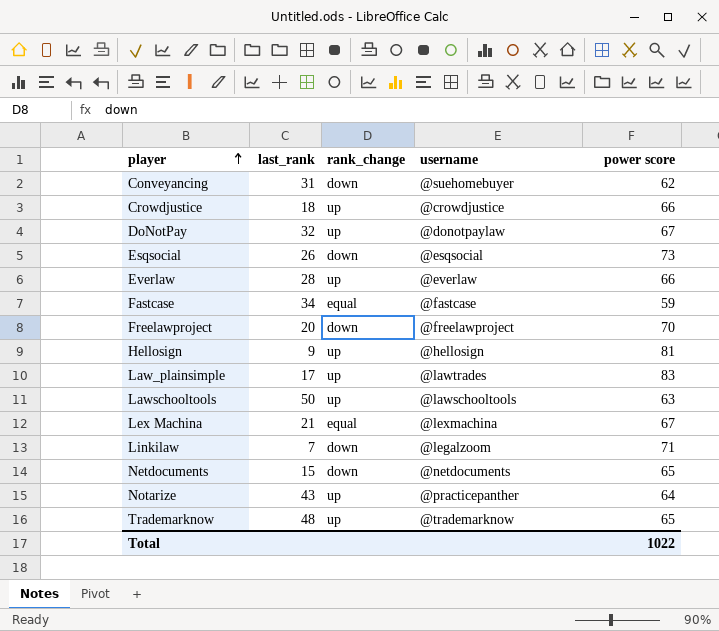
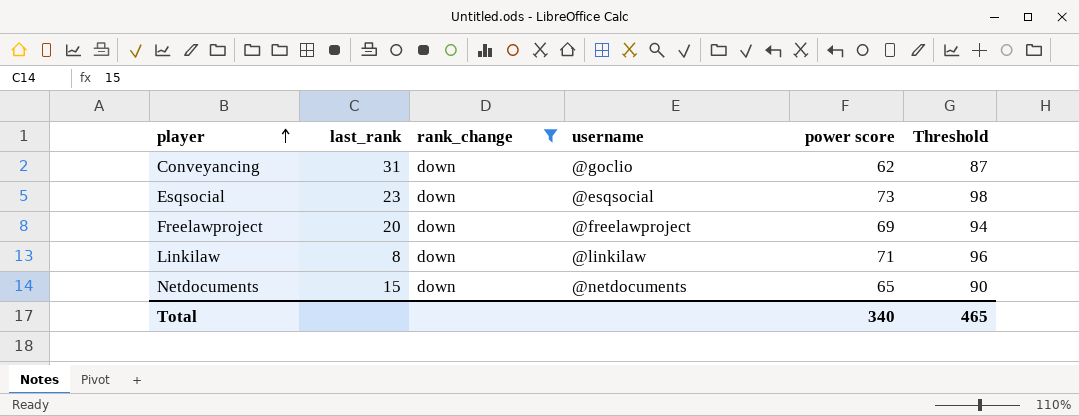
filter: none -> rank_change = down
column Threshold | formula: none -> [power score] + 25
Conveyancing | username: @suehomebuyer -> @goclio
Esqsocial | last_rank: 26 -> 23
Freelawproject | power score: 70 -> 69
Linkilaw | last_rank: 7 -> 8
Linkilaw | username: @legalzoom -> @linkilaw
Total | power score: 1022 -> 340

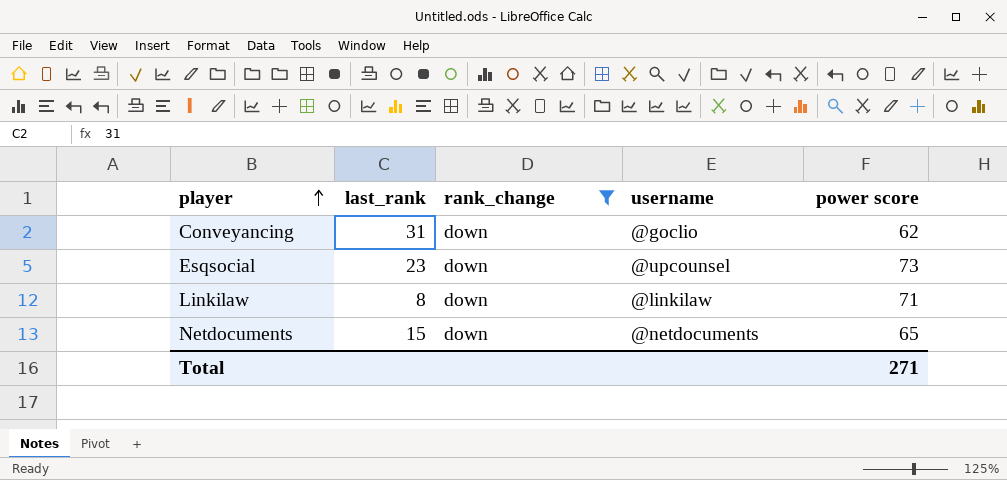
column Threshold | formula: [power score] + 25 -> none
row Freelawproject: 20 | down | @freelawproject | 69 | 94 -> none
Esqsocial | username: @esqsocial -> @upcounsel
Total | power score: 340 -> 271

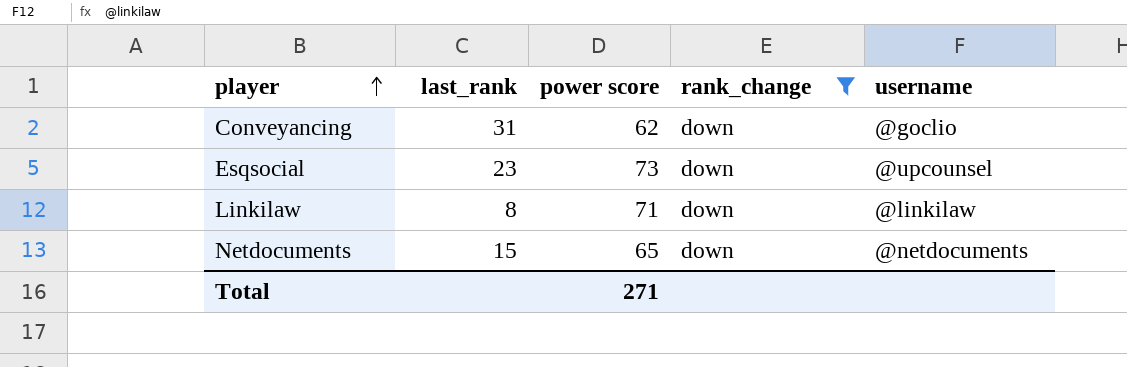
column power score | position: 5 -> 3

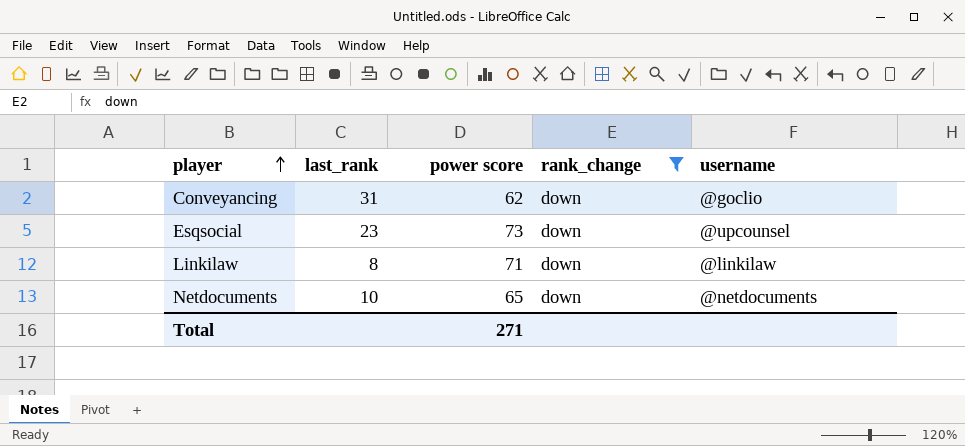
Netdocuments | last_rank: 15 -> 10

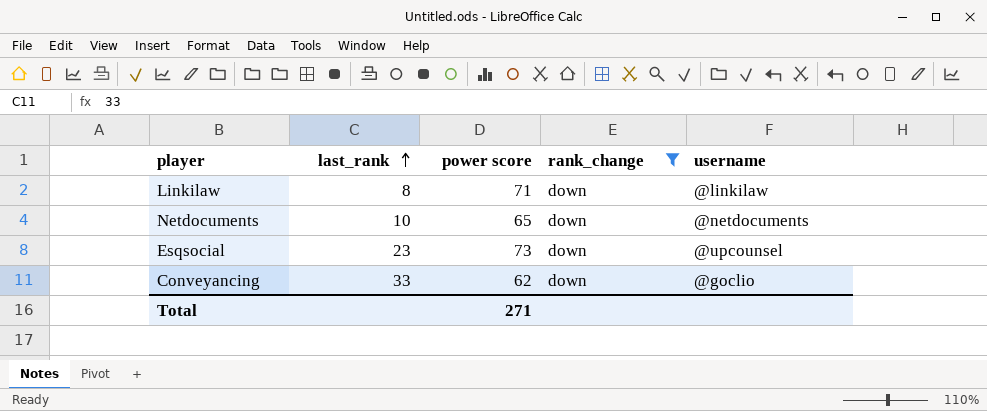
row order: player ascending -> last_rank ascending
Conveyancing | last_rank: 31 -> 33

